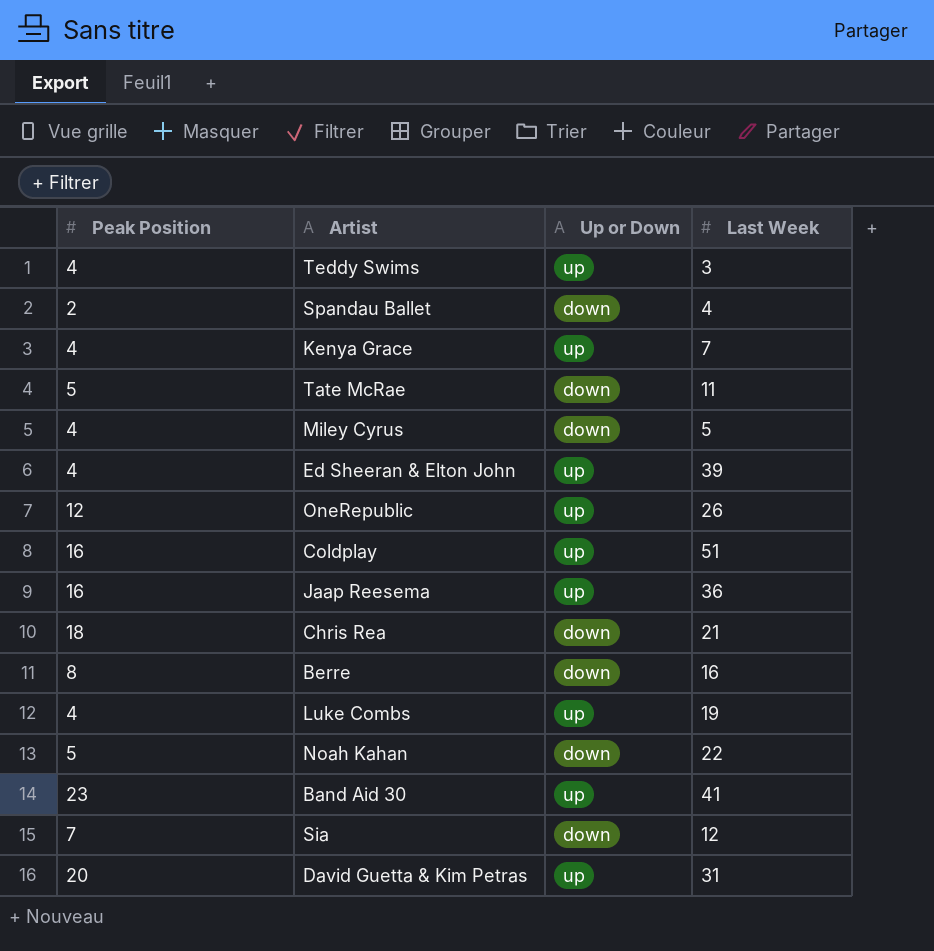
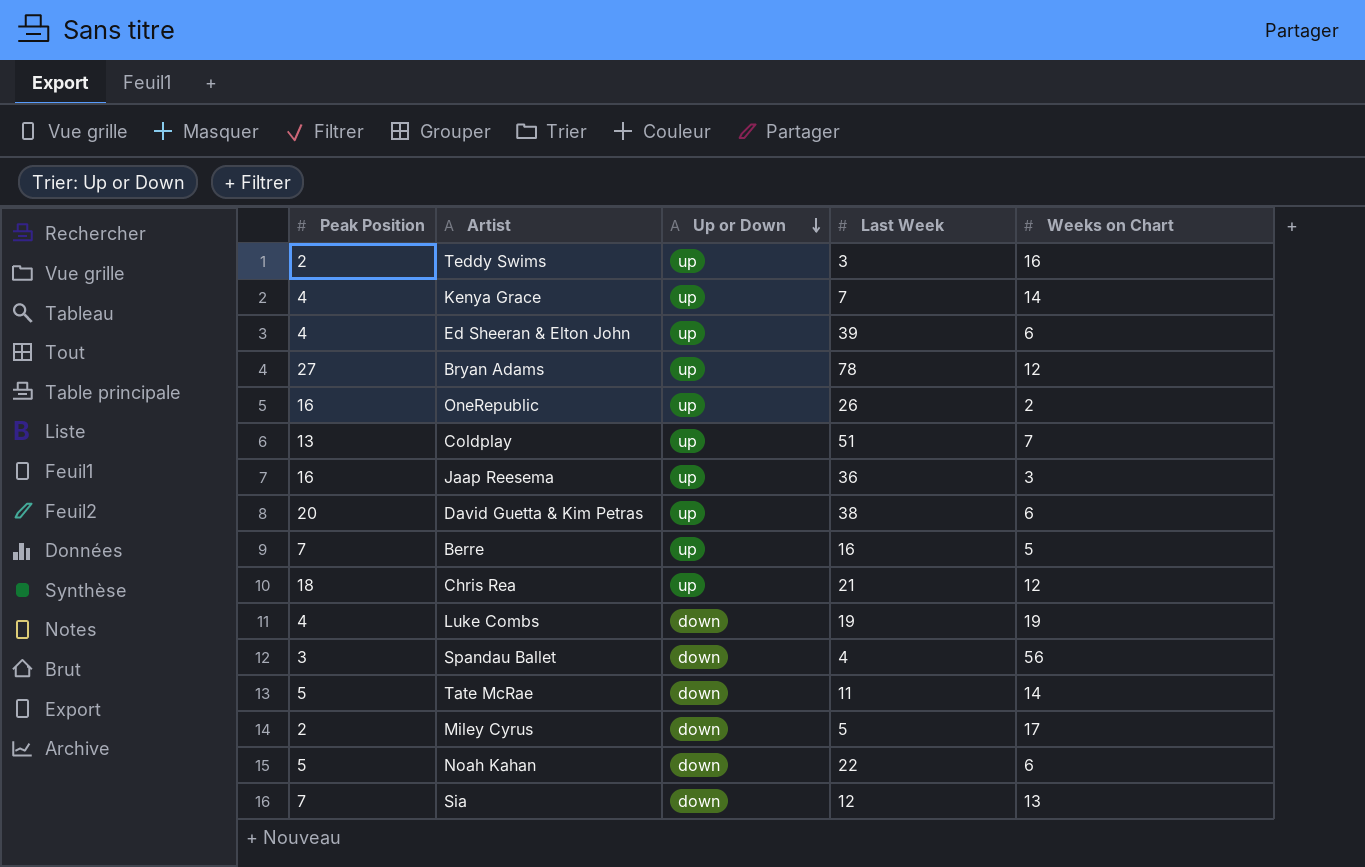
row order: none -> Up or Down descending
column Weeks on Chart | position: none -> 5
row Band Aid 30: 23 | up | 41 -> none
Teddy Swims | Peak Position: 4 -> 2
row Bryan Adams: none -> 27 | up | 78 | 12
OneRepublic | Peak Position: 12 -> 16
Coldplay | Peak Position: 16 -> 13
David Guetta & Kim Petras | Last Week: 31 -> 38
Berre | Peak Position: 8 -> 7
Berre | Up or Down: down -> up
Chris Rea | Up or Down: down -> up
Luke Combs | Up or Down: up -> down
Spandau Ballet | Peak Position: 2 -> 3
Miley Cyrus | Peak Position: 4 -> 2

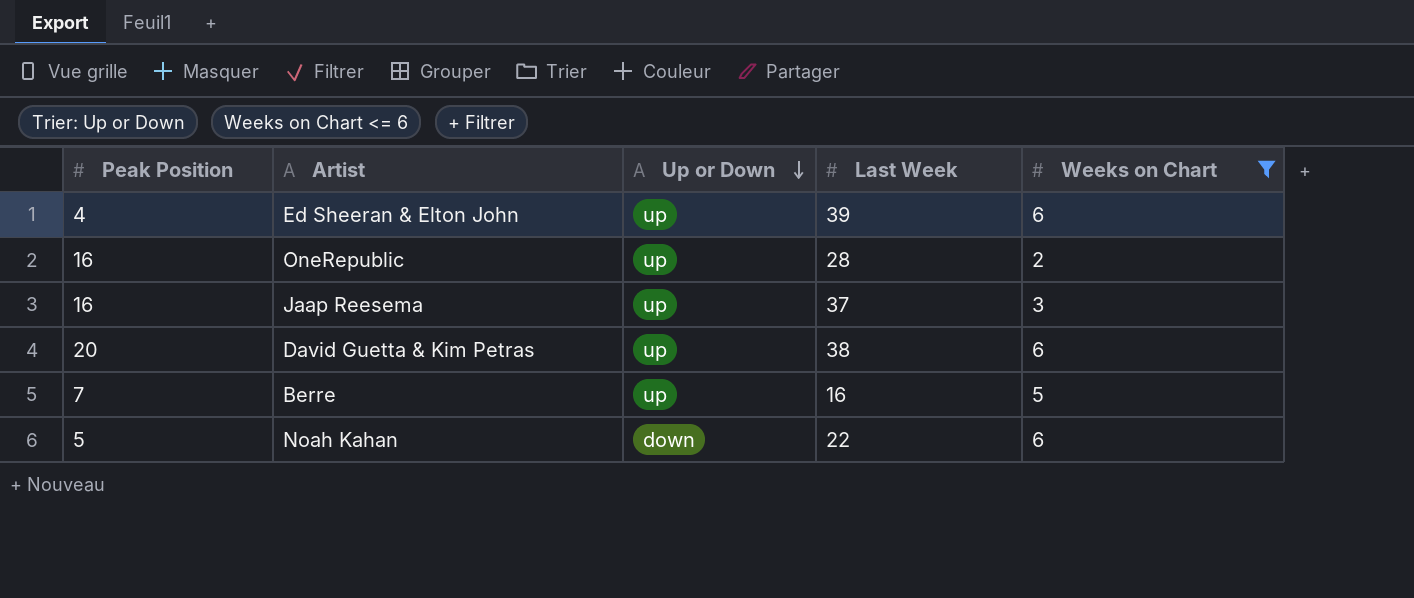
filter: none -> Weeks on Chart <= 6
OneRepublic | Last Week: 26 -> 28
Jaap Reesema | Last Week: 36 -> 37

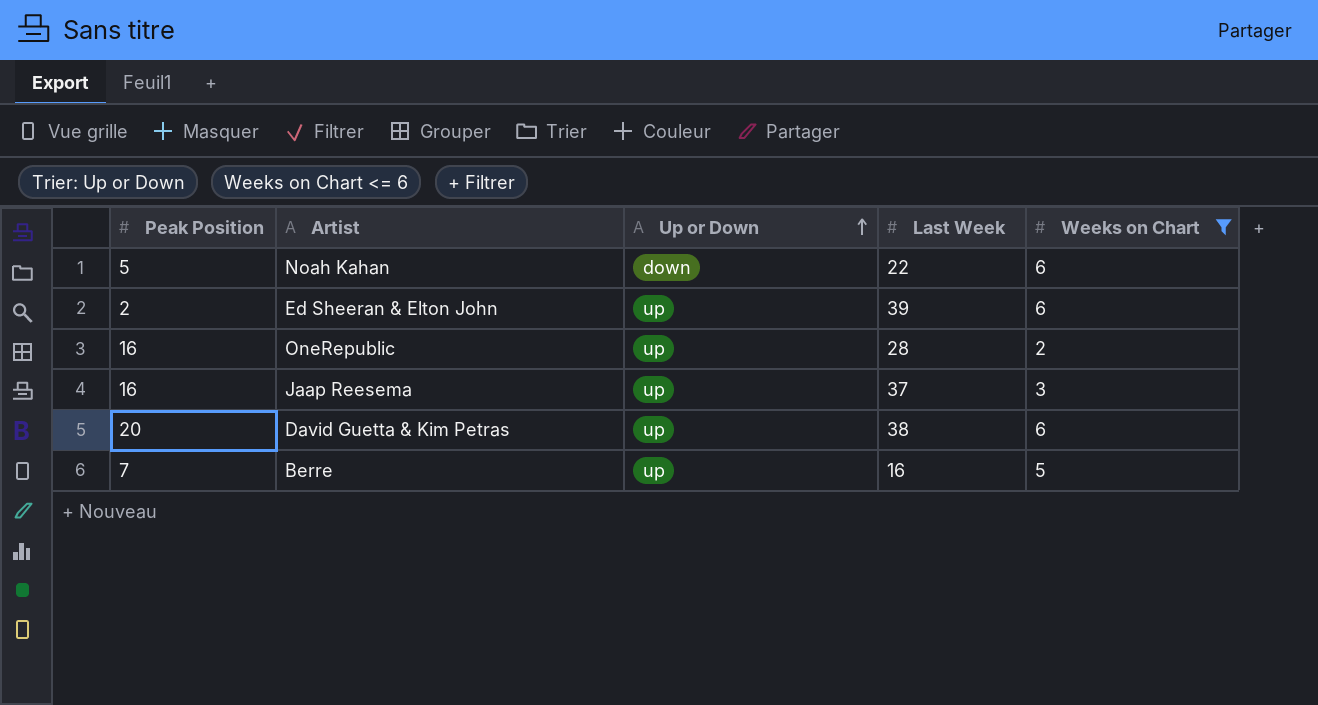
row order: Up or Down descending -> Up or Down ascending
Ed Sheeran & Elton John | Peak Position: 4 -> 2

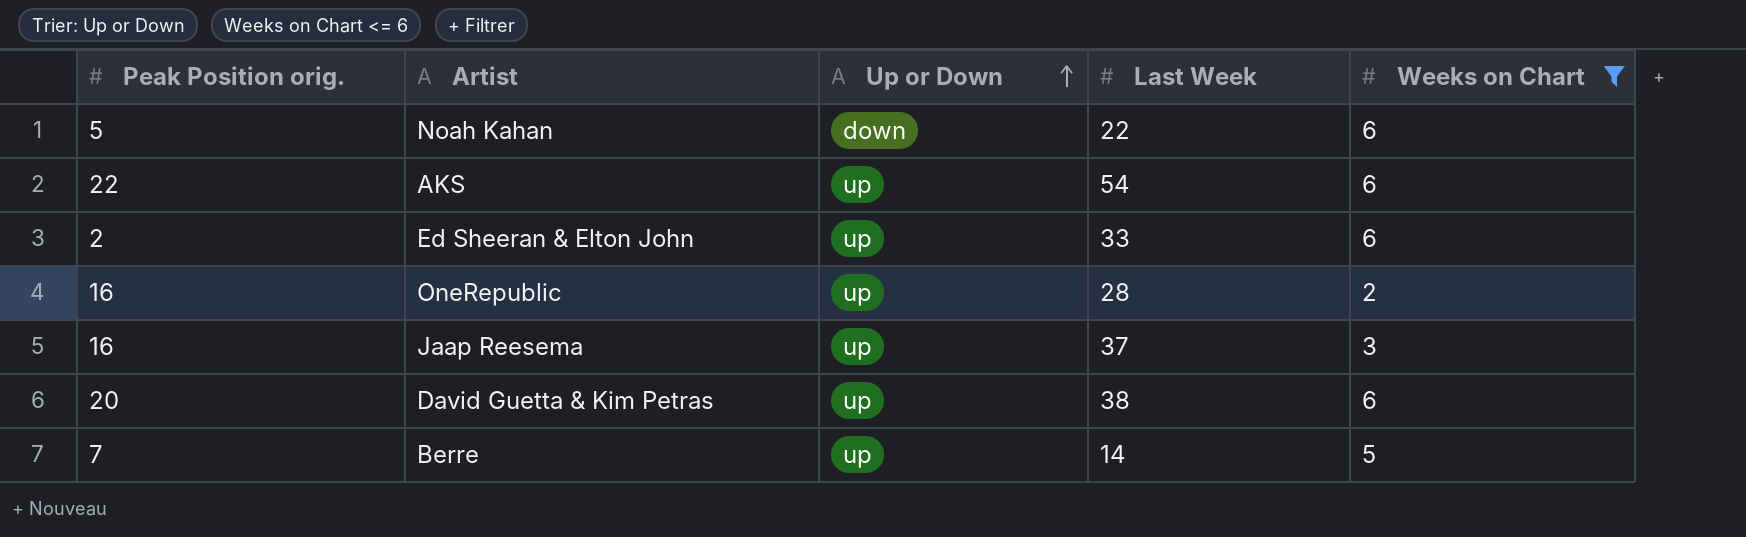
column name: Peak Position -> Peak Position orig.
row AKS: none -> 22 | up | 54 | 6
Ed Sheeran & Elton John | Last Week: 39 -> 33
Berre | Last Week: 16 -> 14

